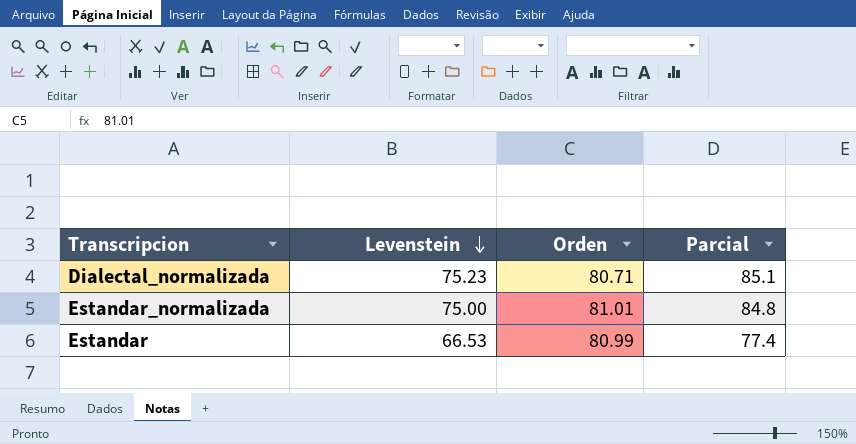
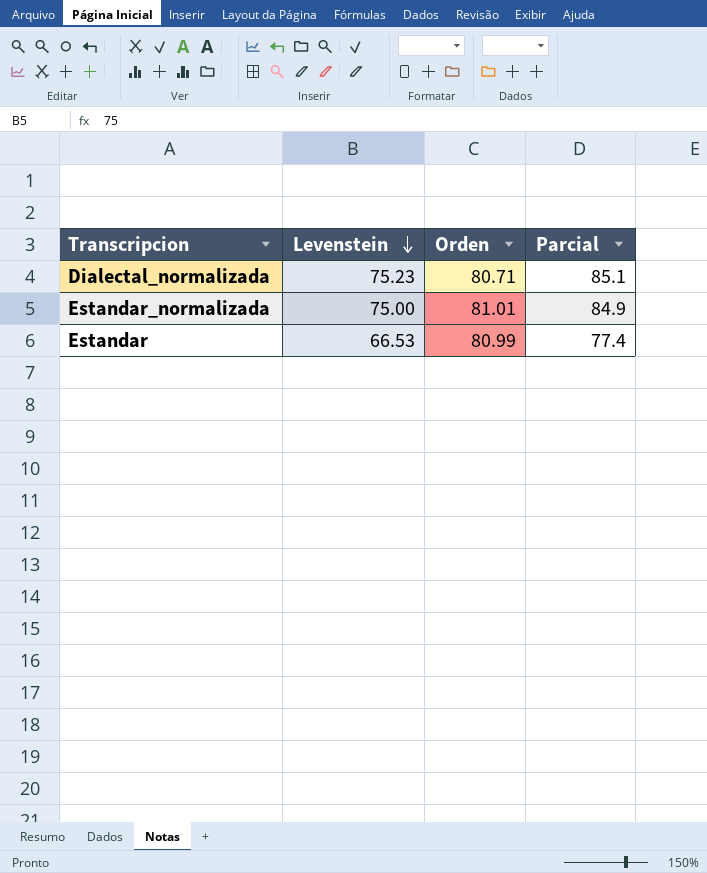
Estandar_normalizada | Parcial: 84.8 -> 84.9

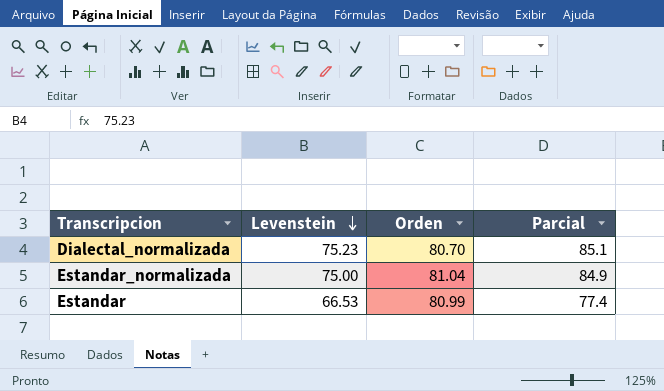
Dialectal_normalizada | Orden: 80.71 -> 80.70
Estandar_normalizada | Orden: 81.01 -> 81.04

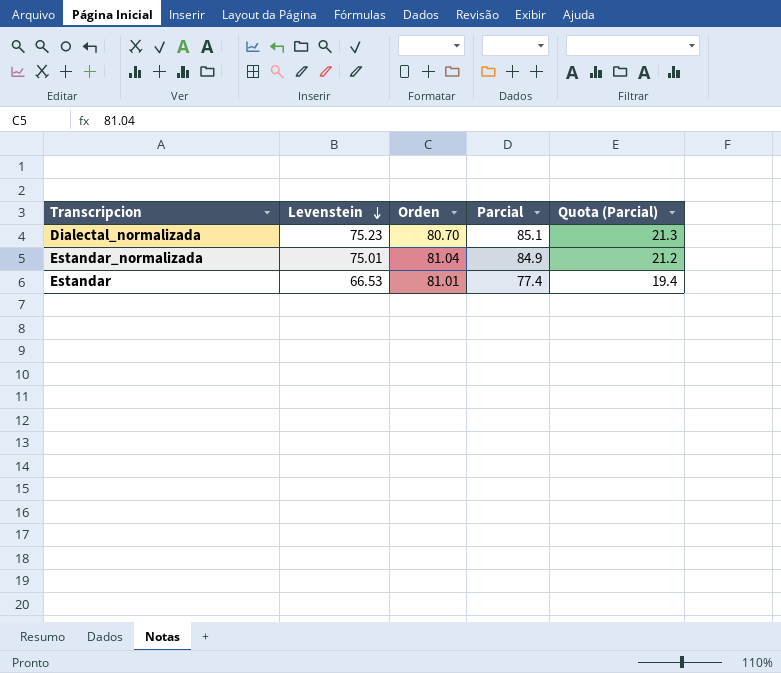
column Quota (Parcial) | formula: none -> [Parcial] * 0.25
Estandar_normalizada | Levenstein: 75.00 -> 75.01
Estandar | Orden: 80.99 -> 81.01

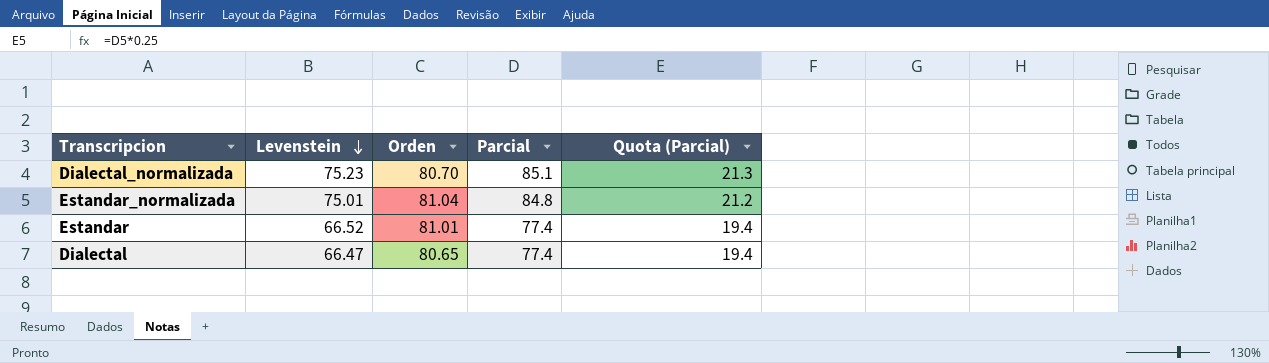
Estandar_normalizada | Parcial: 84.9 -> 84.8
Estandar | Levenstein: 66.53 -> 66.52
row Dialectal: none -> 66.47 | 80.65 | 77.4 | 19.4

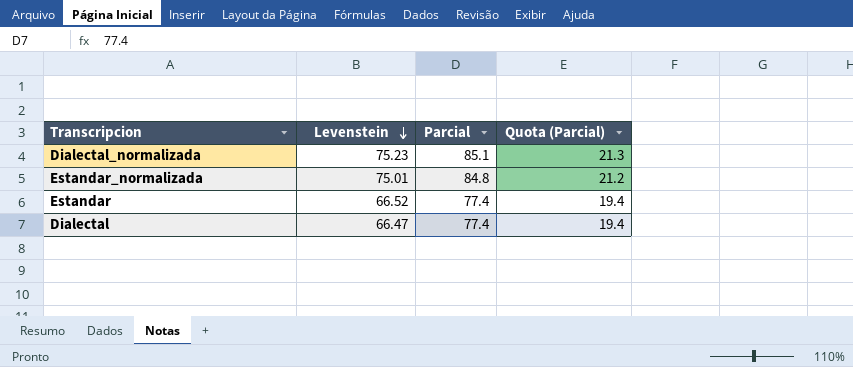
column Orden | position: 3 -> none

